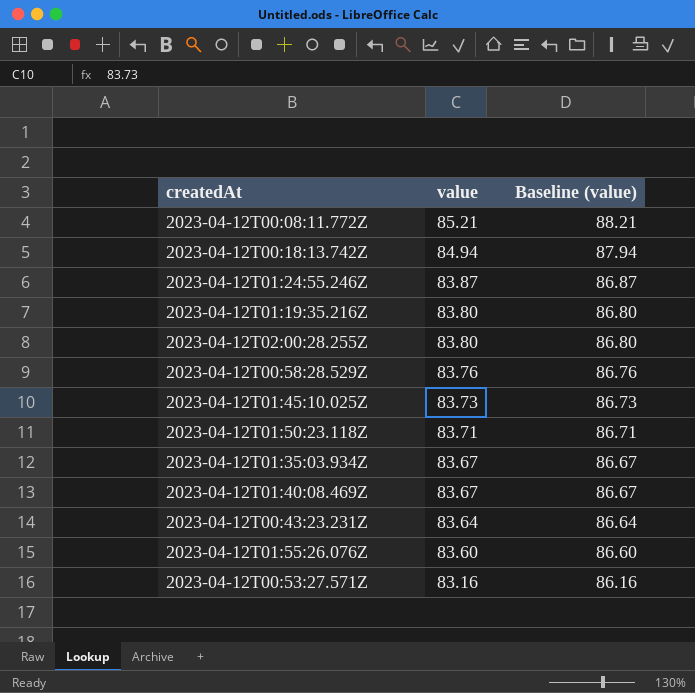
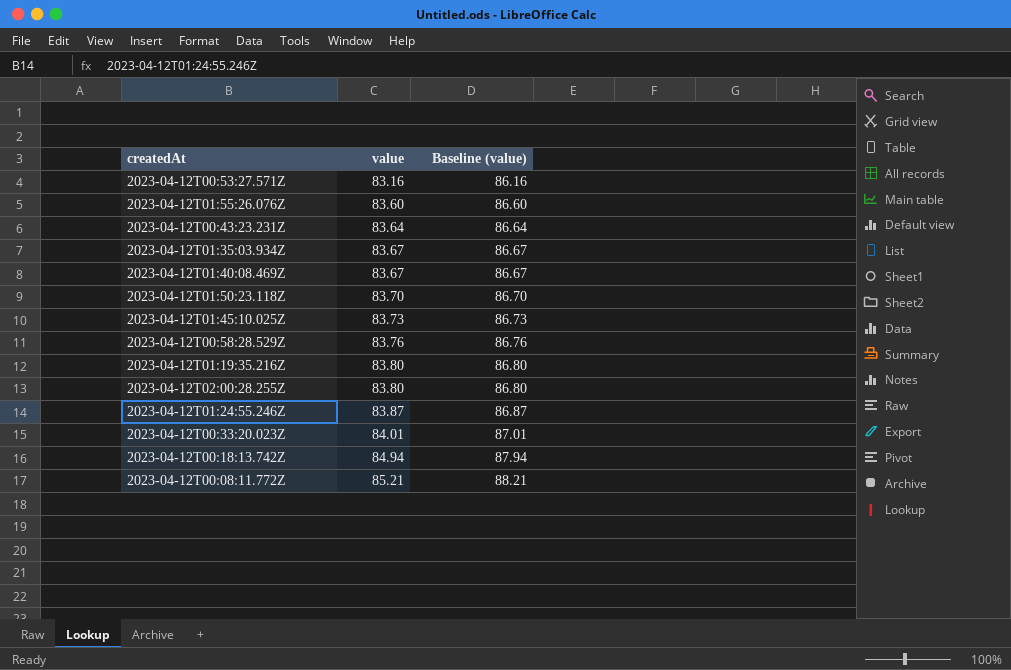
row order: value descending -> value ascending
2023-04-12T01:50:23.118Z | value: 83.71 -> 83.70
2023-04-12T01:50:23.118Z | Baseline (value): 86.71 -> 86.70
row 2023-04-12T00:33:20.023Z: none -> 84.01 | 87.01

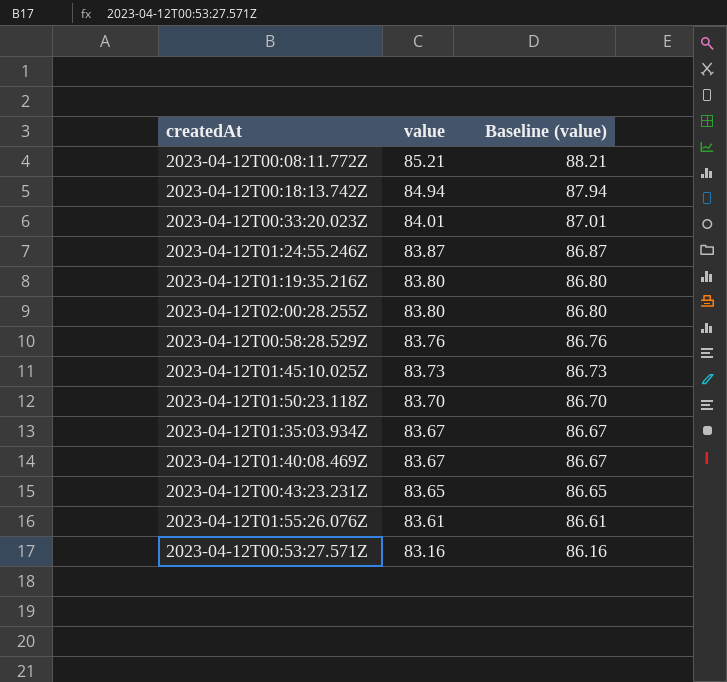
row order: value ascending -> value descending
2023-04-12T00:43:23.231Z | value: 83.64 -> 83.65
2023-04-12T00:43:23.231Z | Baseline (value): 86.64 -> 86.65
2023-04-12T01:55:26.076Z | value: 83.60 -> 83.61
2023-04-12T01:55:26.076Z | Baseline (value): 86.60 -> 86.61

